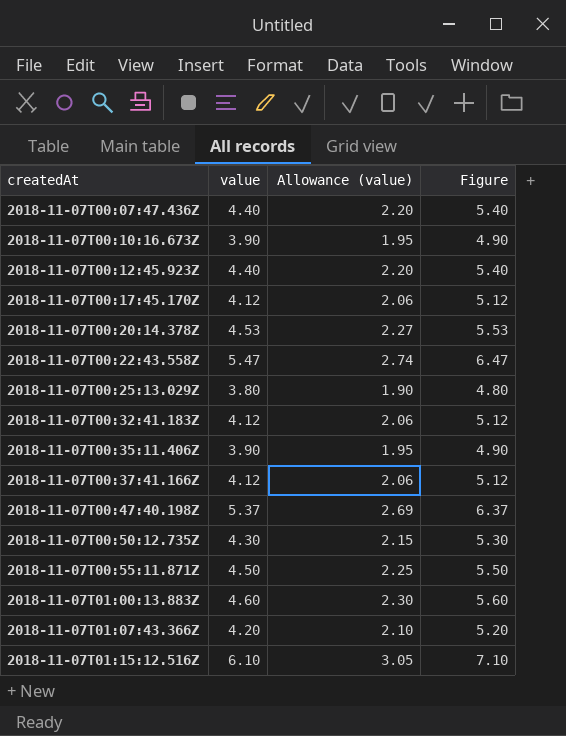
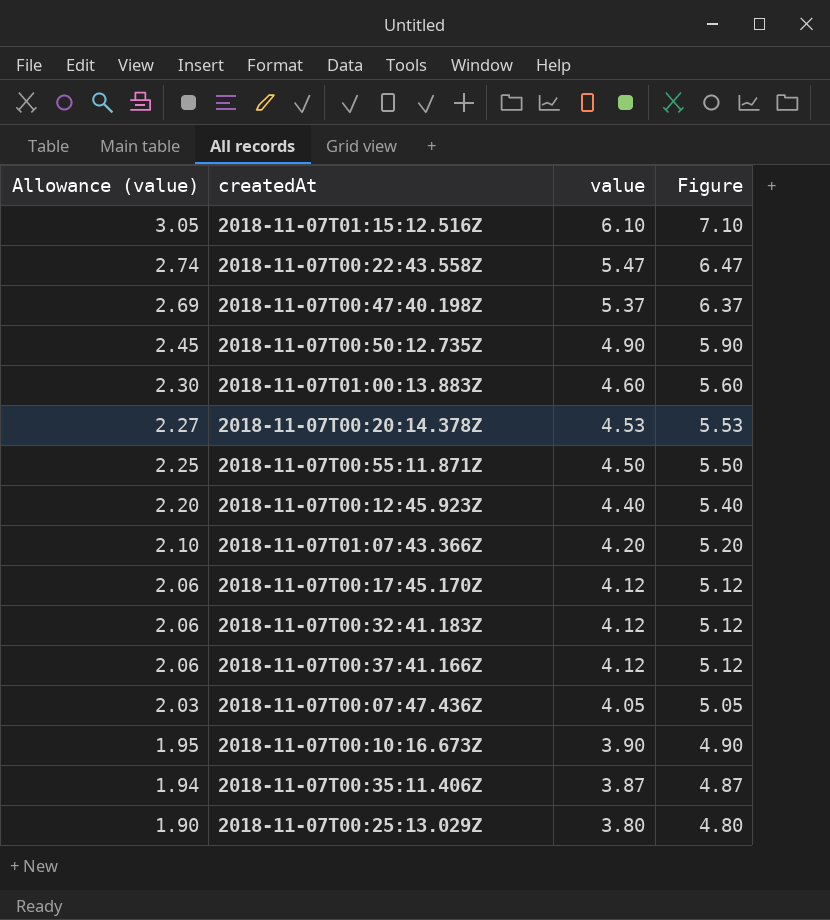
row order: createdAt ascending -> Allowance (value) descending
column Allowance (value) | position: 3 -> 1
2018-11-07T00:50:12.735Z | Allowance (value): 2.15 -> 2.45
2018-11-07T00:50:12.735Z | value: 4.30 -> 4.90
2018-11-07T00:50:12.735Z | Figure: 5.30 -> 5.90
2018-11-07T00:07:47.436Z | Allowance (value): 2.20 -> 2.03
2018-11-07T00:07:47.436Z | value: 4.40 -> 4.05
2018-11-07T00:07:47.436Z | Figure: 5.40 -> 5.05
2018-11-07T00:35:11.406Z | Allowance (value): 1.95 -> 1.94
2018-11-07T00:35:11.406Z | value: 3.90 -> 3.87
2018-11-07T00:35:11.406Z | Figure: 4.90 -> 4.87

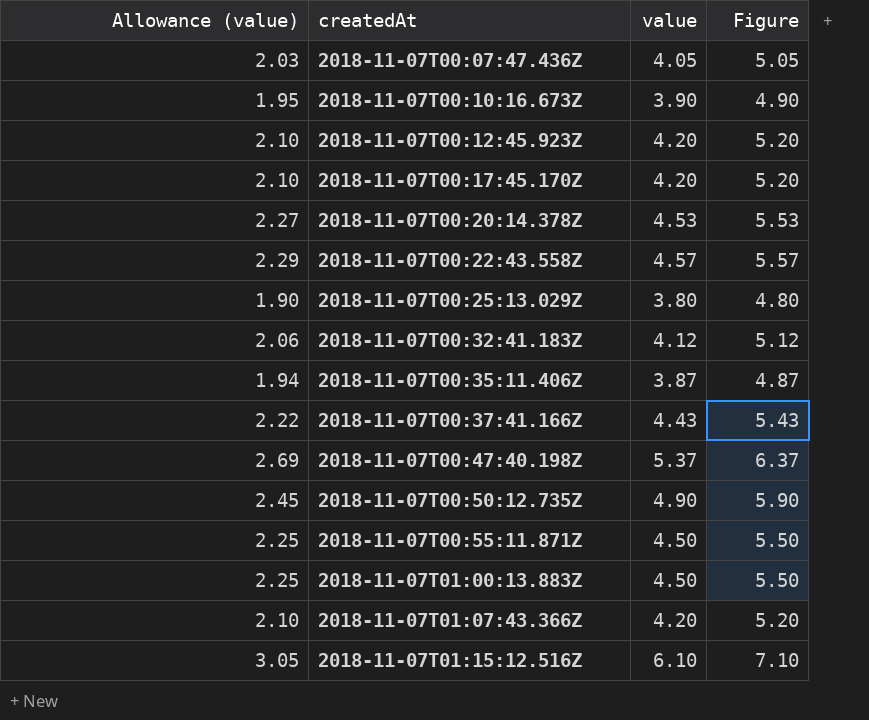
row order: Allowance (value) descending -> createdAt ascending
2018-11-07T00:12:45.923Z | Allowance (value): 2.20 -> 2.10
2018-11-07T00:12:45.923Z | value: 4.40 -> 4.20
2018-11-07T00:12:45.923Z | Figure: 5.40 -> 5.20
2018-11-07T00:17:45.170Z | Allowance (value): 2.06 -> 2.10
2018-11-07T00:17:45.170Z | value: 4.12 -> 4.20
2018-11-07T00:17:45.170Z | Figure: 5.12 -> 5.20
2018-11-07T00:22:43.558Z | Allowance (value): 2.74 -> 2.29
2018-11-07T00:22:43.558Z | value: 5.47 -> 4.57
2018-11-07T00:22:43.558Z | Figure: 6.47 -> 5.57
2018-11-07T00:37:41.166Z | Allowance (value): 2.06 -> 2.22
2018-11-07T00:37:41.166Z | value: 4.12 -> 4.43
2018-11-07T00:37:41.166Z | Figure: 5.12 -> 5.43
2018-11-07T01:00:13.883Z | Allowance (value): 2.30 -> 2.25
2018-11-07T01:00:13.883Z | value: 4.60 -> 4.50
2018-11-07T01:00:13.883Z | Figure: 5.60 -> 5.50

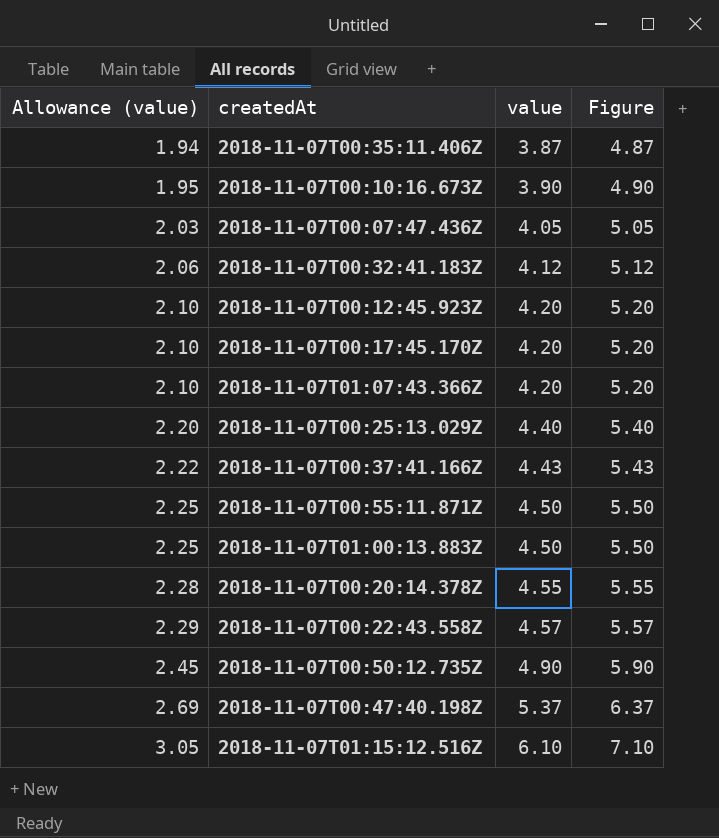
row order: createdAt ascending -> Allowance (value) ascending
2018-11-07T00:25:13.029Z | Allowance (value): 1.90 -> 2.20
2018-11-07T00:25:13.029Z | value: 3.80 -> 4.40
2018-11-07T00:25:13.029Z | Figure: 4.80 -> 5.40
2018-11-07T00:20:14.378Z | Allowance (value): 2.27 -> 2.28
2018-11-07T00:20:14.378Z | value: 4.53 -> 4.55
2018-11-07T00:20:14.378Z | Figure: 5.53 -> 5.55

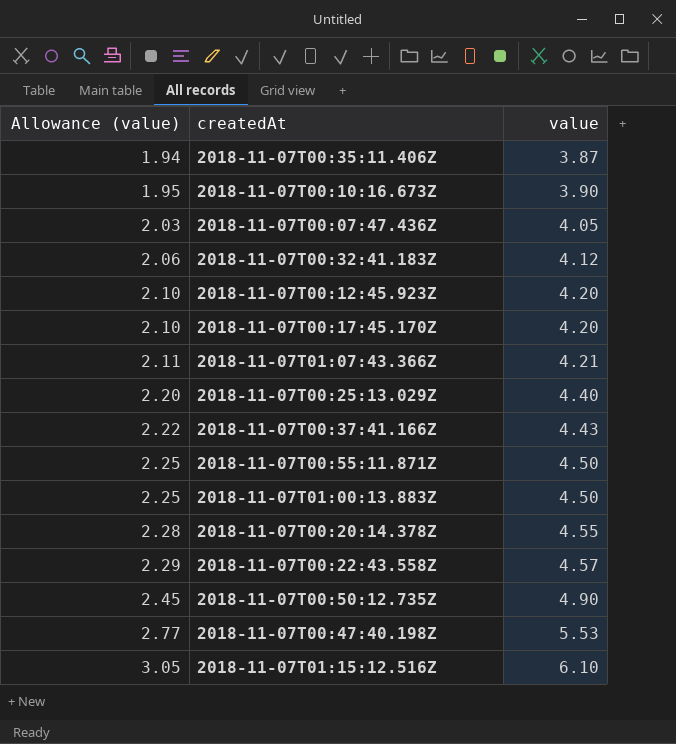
column Figure | formula: [value] + 1 -> none
2018-11-07T01:07:43.366Z | Allowance (value): 2.10 -> 2.11
2018-11-07T01:07:43.366Z | value: 4.20 -> 4.21
2018-11-07T00:47:40.198Z | Allowance (value): 2.69 -> 2.77
2018-11-07T00:47:40.198Z | value: 5.37 -> 5.53

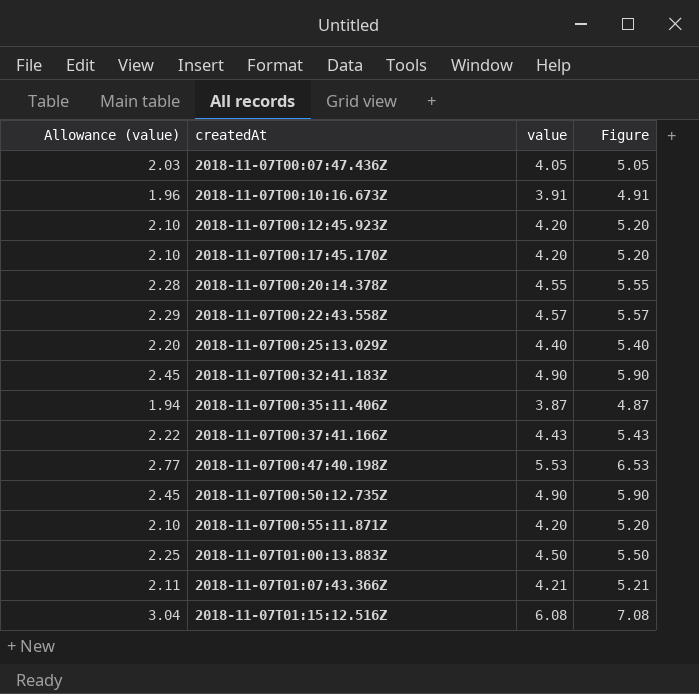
row order: Allowance (value) ascending -> createdAt ascending
column Figure | formula: none -> [value] + 1
2018-11-07T00:10:16.673Z | Allowance (value): 1.95 -> 1.96
2018-11-07T00:10:16.673Z | value: 3.90 -> 3.91
2018-11-07T00:32:41.183Z | Allowance (value): 2.06 -> 2.45
2018-11-07T00:32:41.183Z | value: 4.12 -> 4.90
2018-11-07T00:55:11.871Z | Allowance (value): 2.25 -> 2.10
2018-11-07T00:55:11.871Z | value: 4.50 -> 4.20
2018-11-07T01:15:12.516Z | Allowance (value): 3.05 -> 3.04
2018-11-07T01:15:12.516Z | value: 6.10 -> 6.08

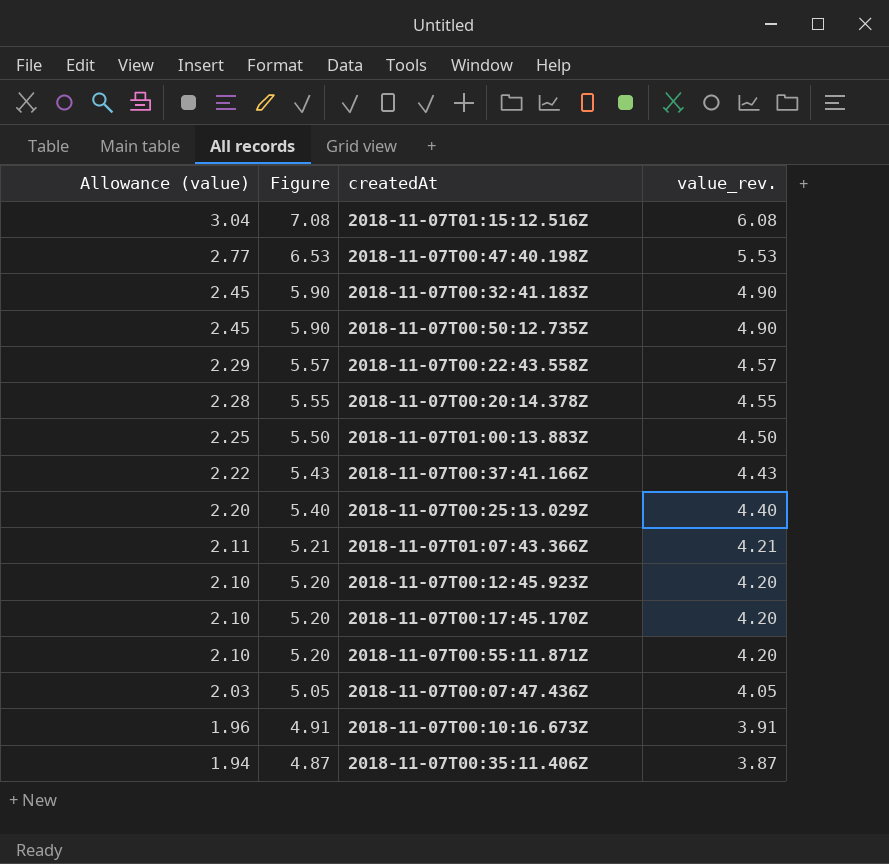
row order: createdAt ascending -> Allowance (value) descending
column Figure | position: 4 -> 2
column name: value -> value_rev.

